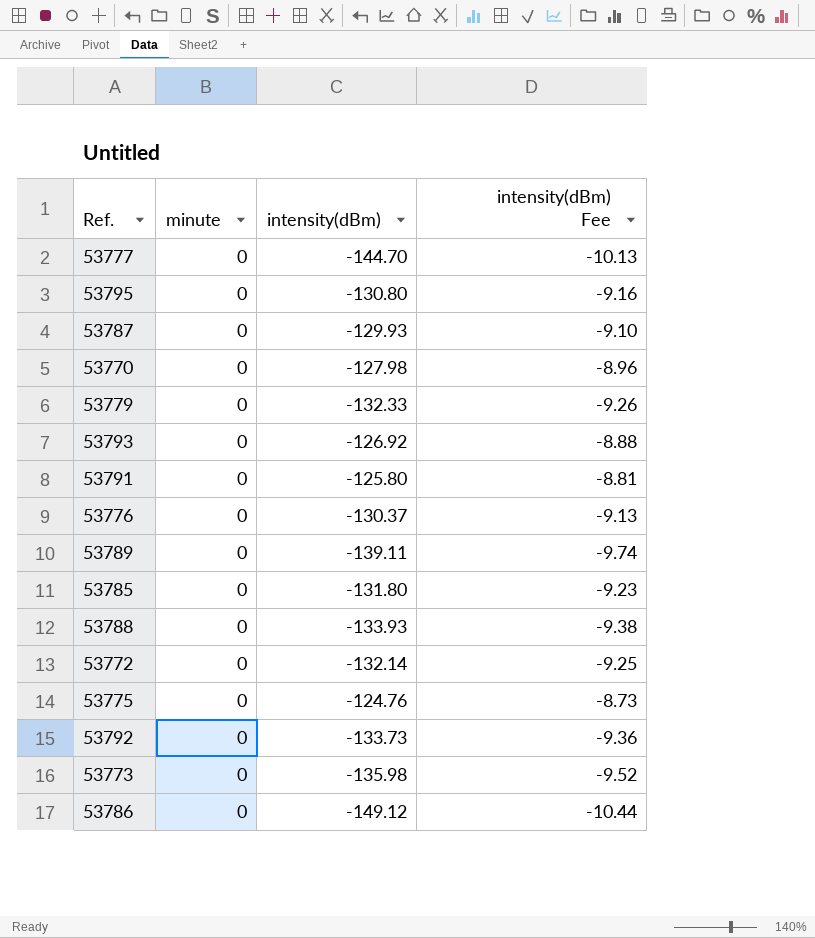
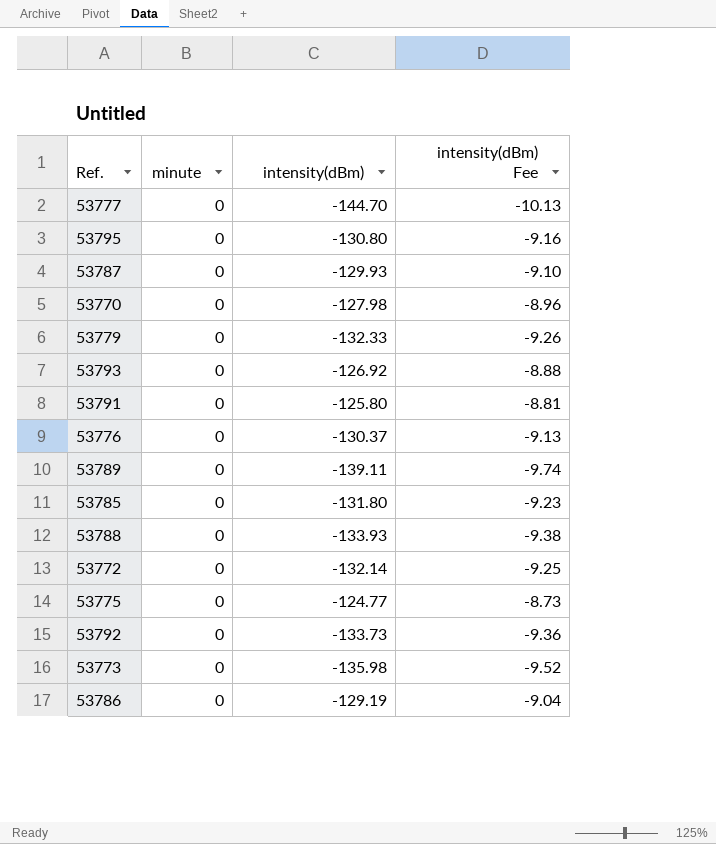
53775 | intensity(dBm): -124.76 -> -124.77
53786 | intensity(dBm): -149.12 -> -129.19
53786 | intensity(dBm) Fee: -10.44 -> -9.04

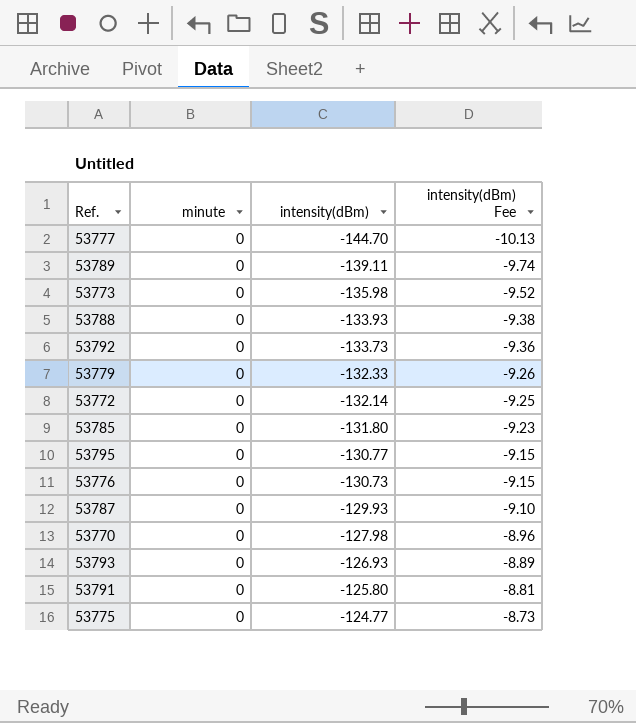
row order: none -> intensity(dBm) ascending
row 53786: 0 | -129.19 | -9.04 -> none
53795 | intensity(dBm): -130.80 -> -130.77
53795 | intensity(dBm) Fee: -9.16 -> -9.15
53776 | intensity(dBm): -130.37 -> -130.73
53776 | intensity(dBm) Fee: -9.13 -> -9.15
53793 | intensity(dBm): -126.92 -> -126.93
53793 | intensity(dBm) Fee: -8.88 -> -8.89

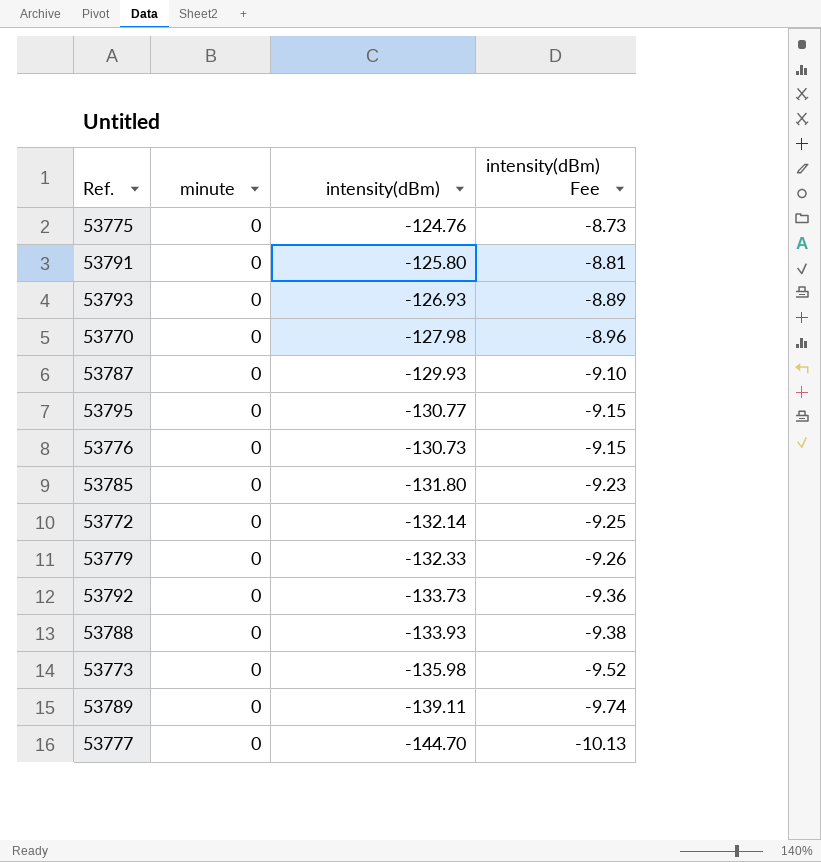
row order: intensity(dBm) ascending -> intensity(dBm) Fee descending
53775 | intensity(dBm): -124.77 -> -124.76

